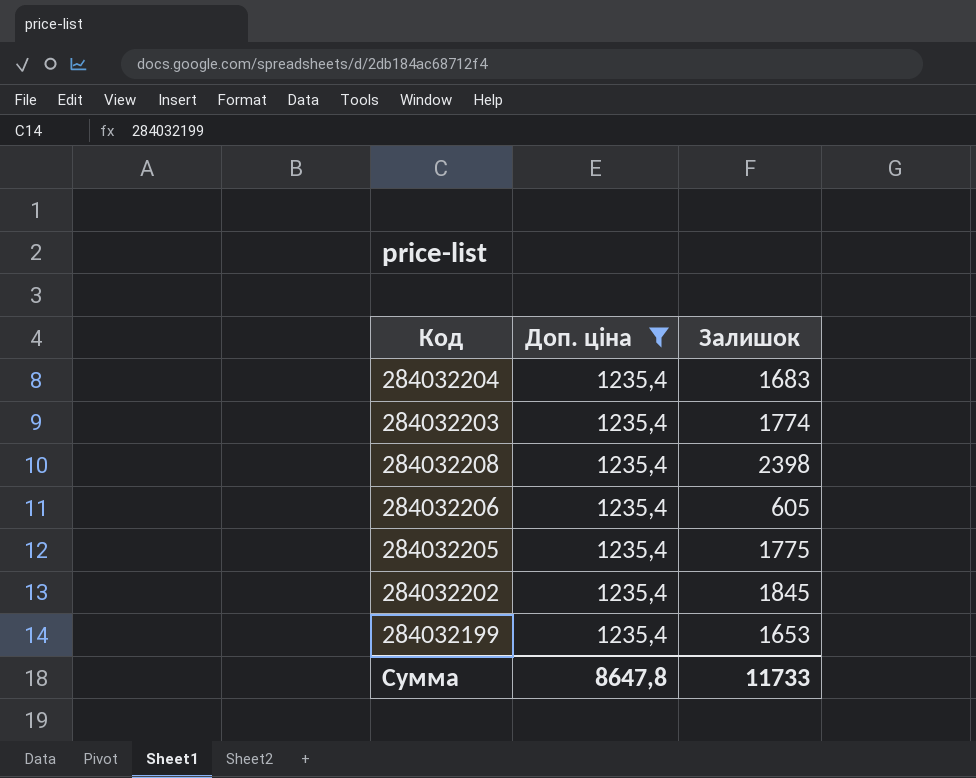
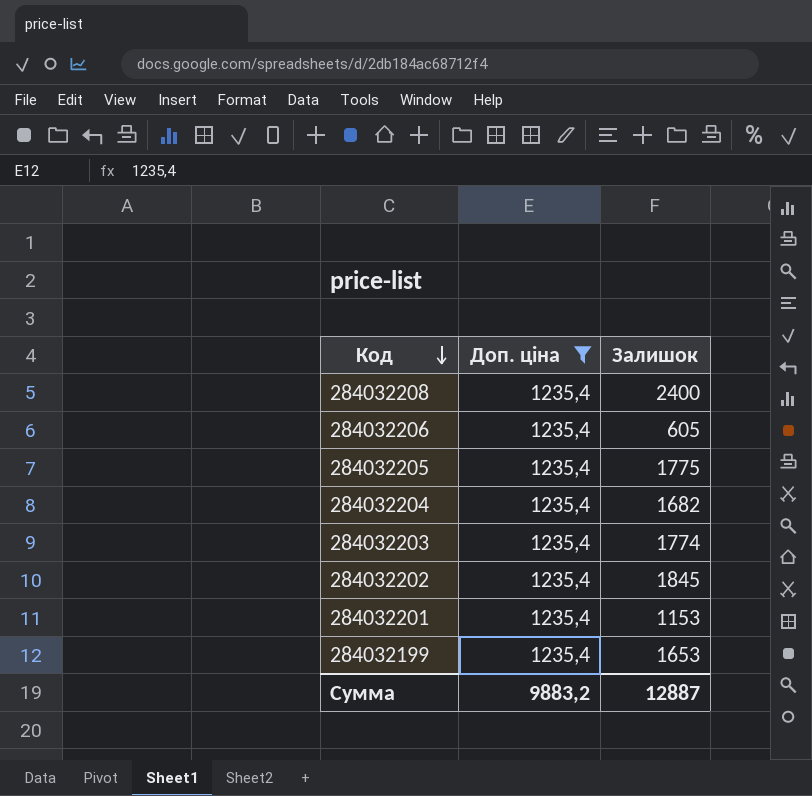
row order: none -> Код descending
284032208 | Залишок: 2398 -> 2400
284032204 | Залишок: 1683 -> 1682
row 284032201: none -> 1235,4 | 1153
Сумма | Доп. ціна: 8647,8 -> 9883,2
Сумма | Залишок: 11733 -> 12887

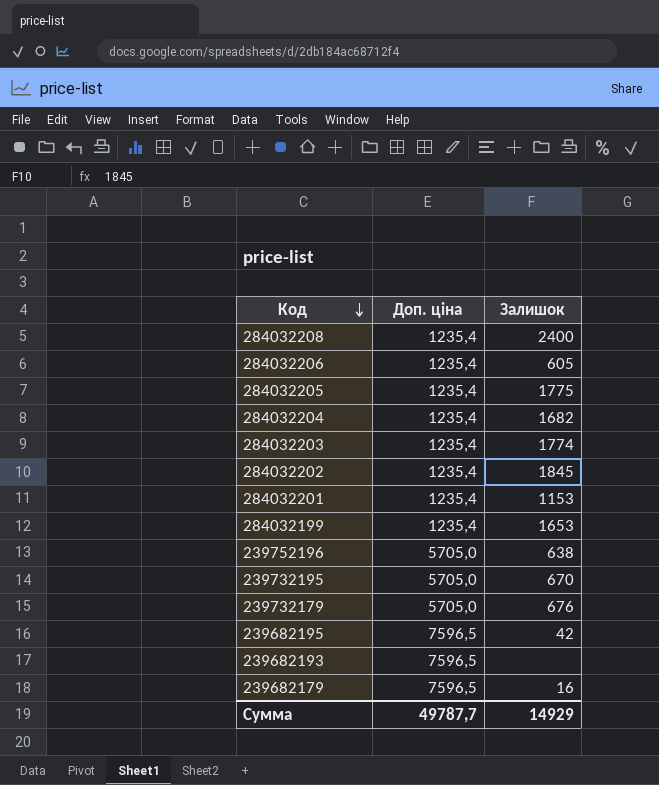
filter: Доп. ціна = 1235,4 -> none
Сумма | Доп. ціна: 9883,2 -> 49787,7
Сумма | Залишок: 12887 -> 14929

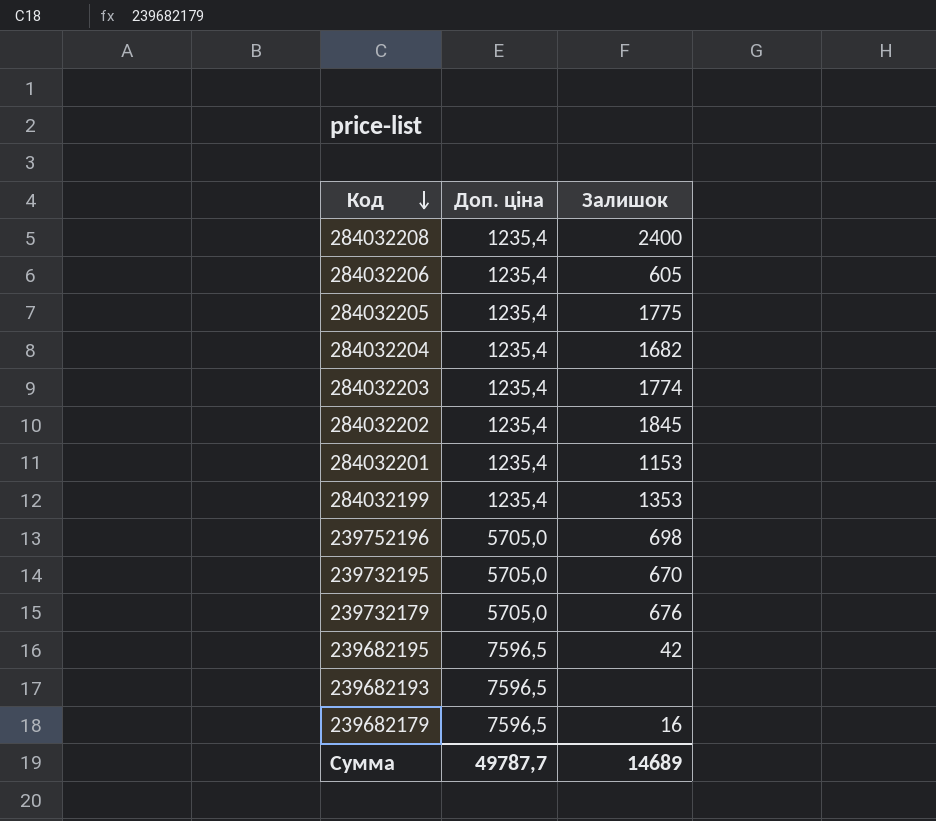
284032199 | Залишок: 1653 -> 1353
239752196 | Залишок: 638 -> 698
Сумма | Залишок: 14929 -> 14689

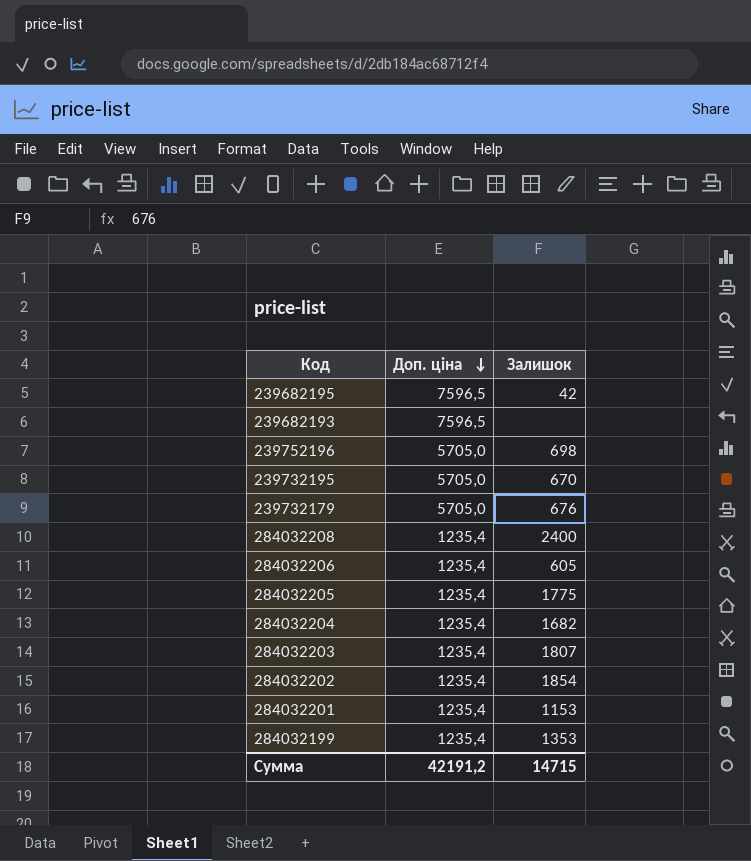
row order: Код descending -> Доп. ціна descending
row 239682179: 7596,5 | 16 -> none
284032203 | Залишок: 1774 -> 1807
284032202 | Залишок: 1845 -> 1854
Сумма | Доп. ціна: 49787,7 -> 42191,2
Сумма | Залишок: 14689 -> 14715

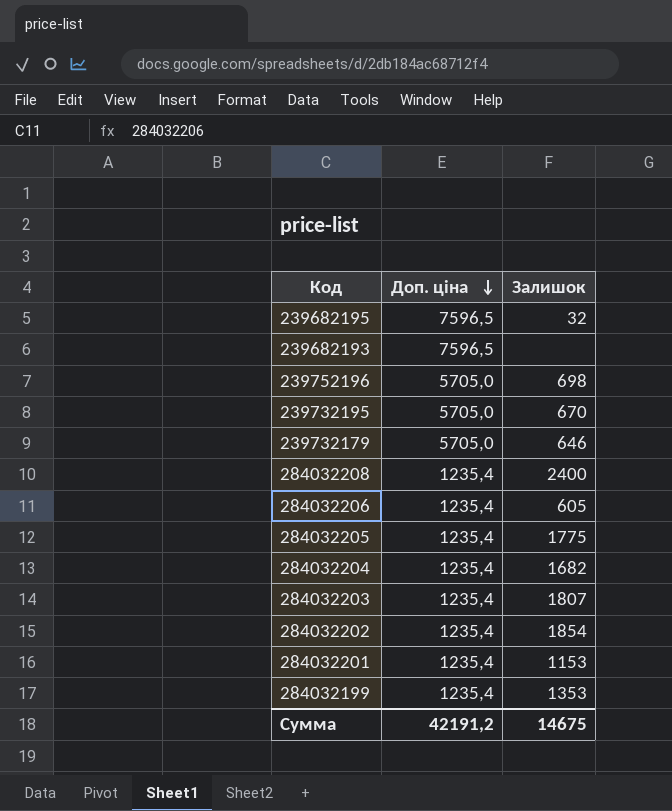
239682195 | Залишок: 42 -> 32
239732179 | Залишок: 676 -> 646
Сумма | Залишок: 14715 -> 14675

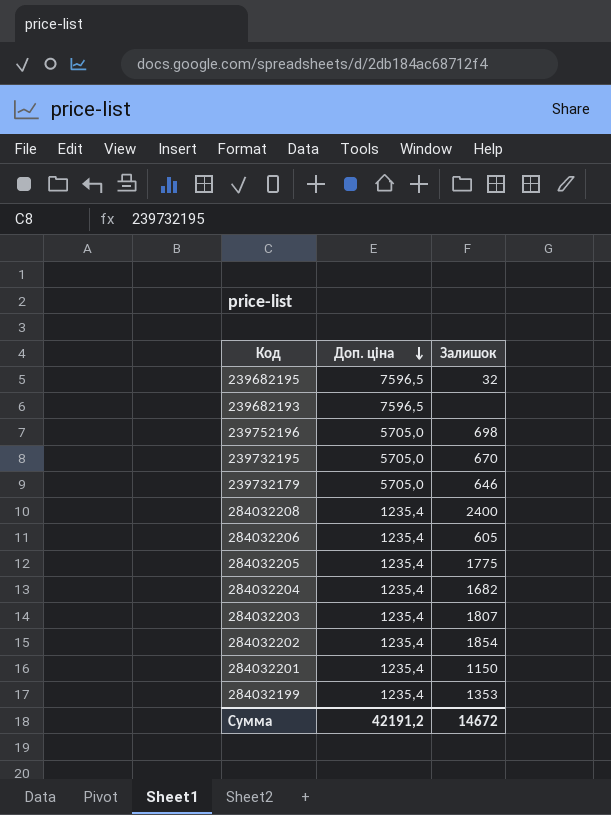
284032201 | Залишок: 1153 -> 1150
Сумма | Залишок: 14675 -> 14672

